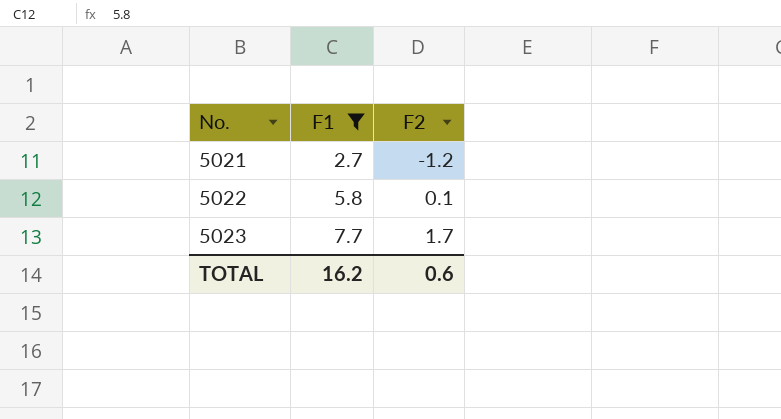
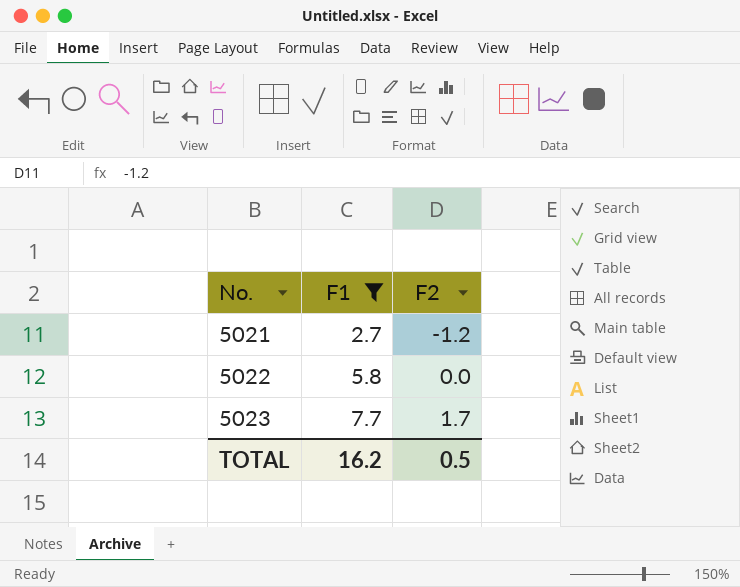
5022 | F2: 0.1 -> 0.0
TOTAL | F2: 0.6 -> 0.5

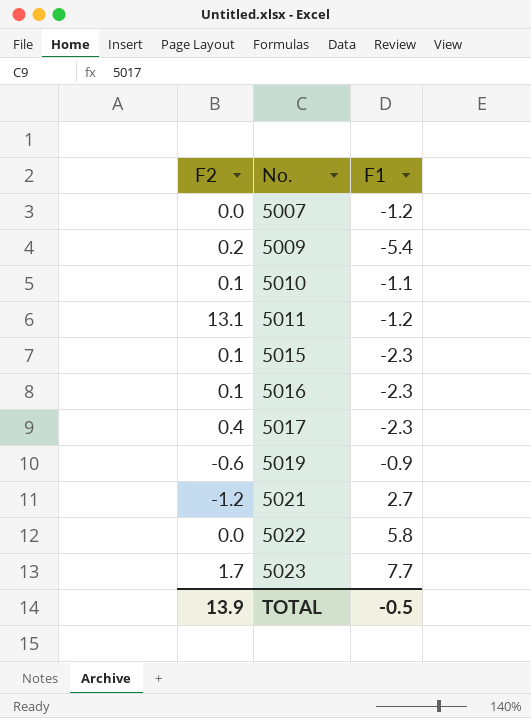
filter: F1 >= 2.7 -> none
column F2 | position: 3 -> 1
TOTAL | F2: 0.5 -> 13.9
TOTAL | F1: 16.2 -> -0.5

